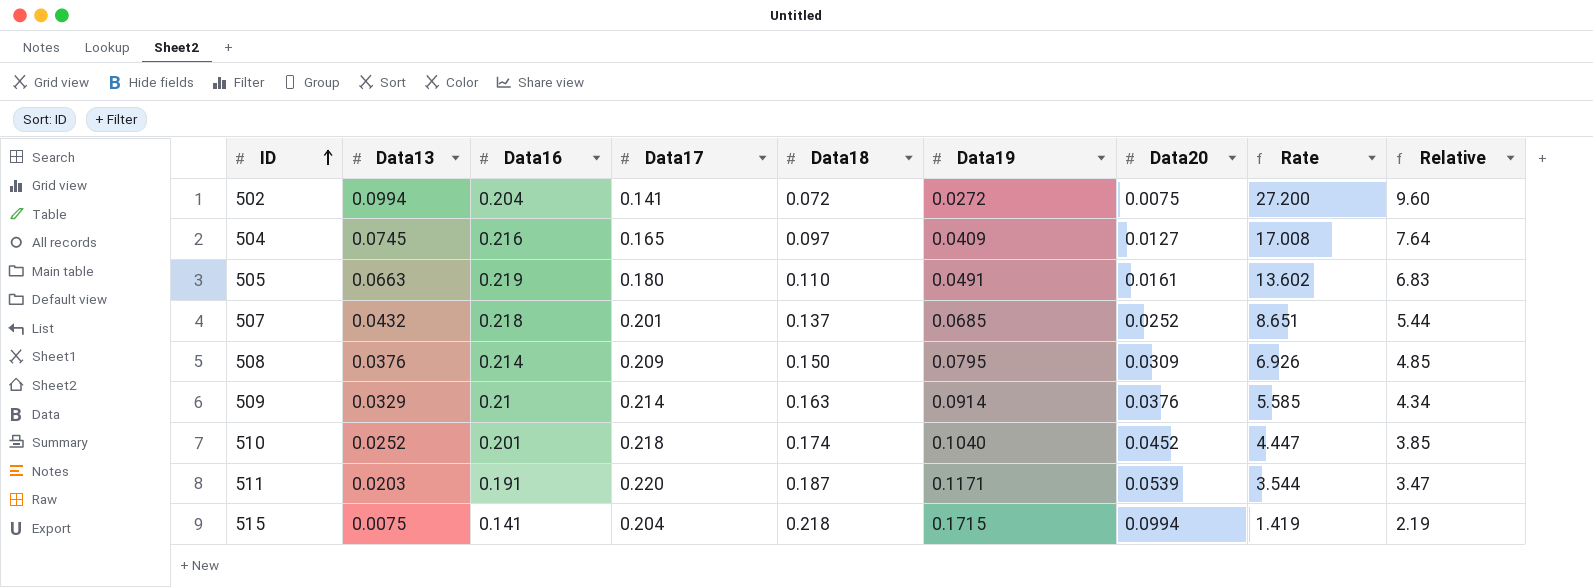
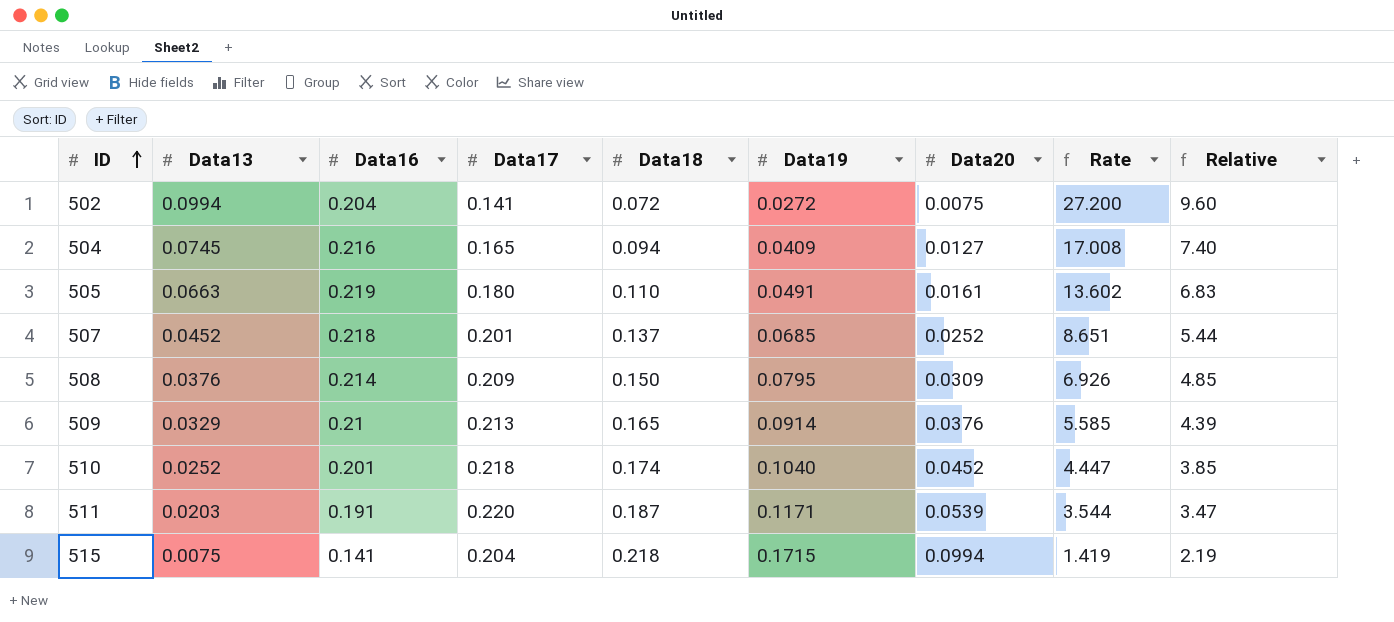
504 | Data18: 0.097 -> 0.094
504 | Relative: 7.64 -> 7.40
507 | Data13: 0.0432 -> 0.0452
509 | Data17: 0.214 -> 0.213
509 | Data18: 0.163 -> 0.165
509 | Relative: 4.34 -> 4.39

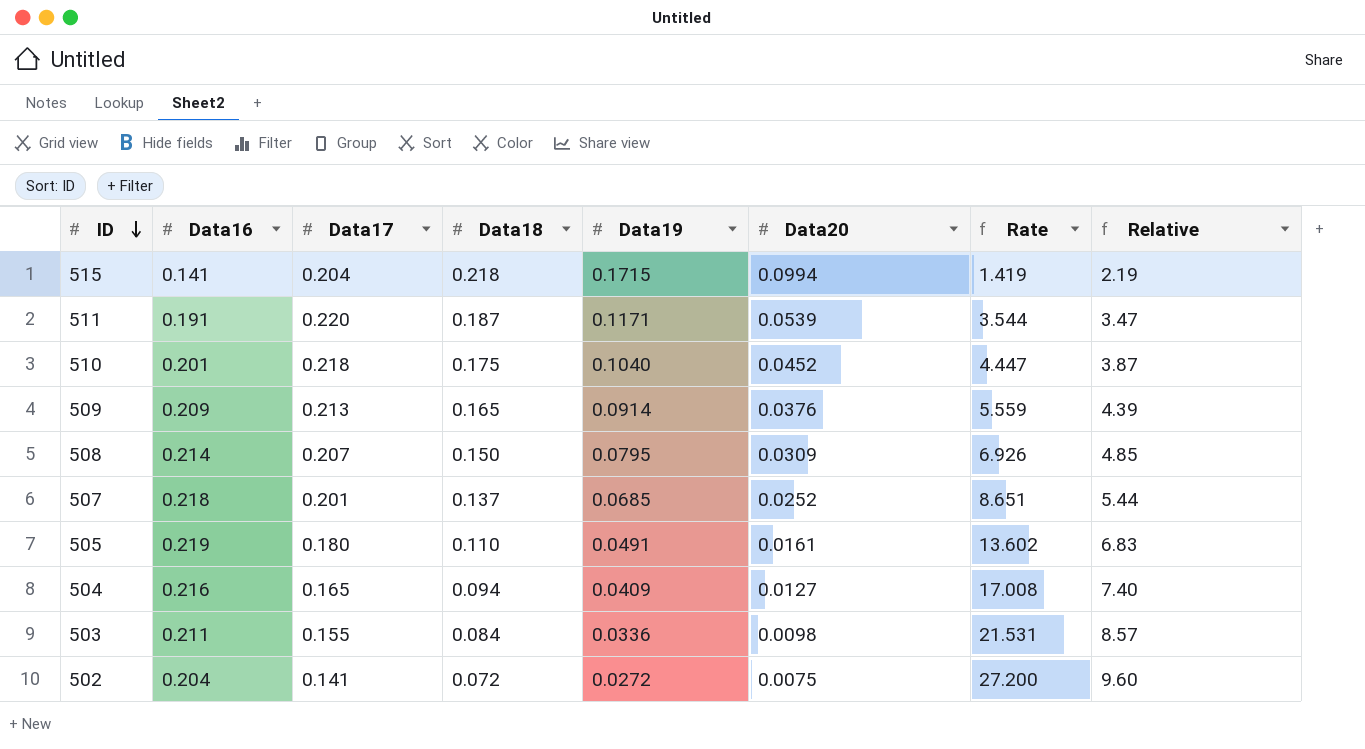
row order: ID ascending -> ID descending
column Data13 | position: 2 -> none
510 | Data18: 0.174 -> 0.175
510 | Relative: 3.85 -> 3.87
509 | Data16: 0.21 -> 0.209
509 | Rate: 5.585 -> 5.559
508 | Data17: 0.209 -> 0.207
row 503: none -> 0.211 | 0.155 | 0.084 | 0.0336 | 0.0098 | 21.531 | 8.57

